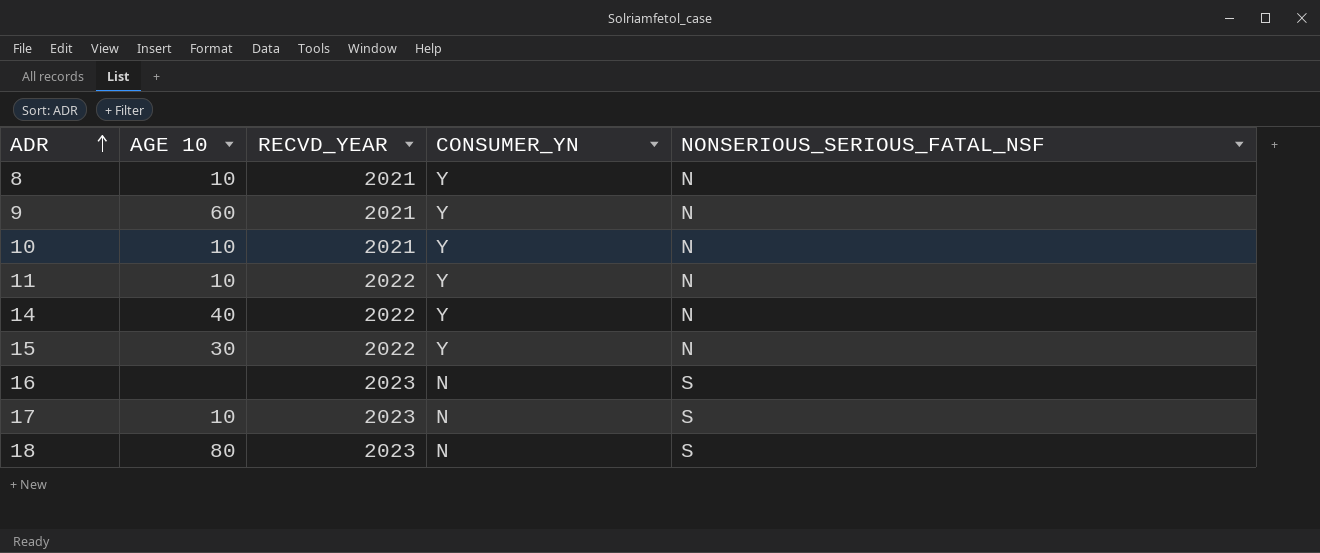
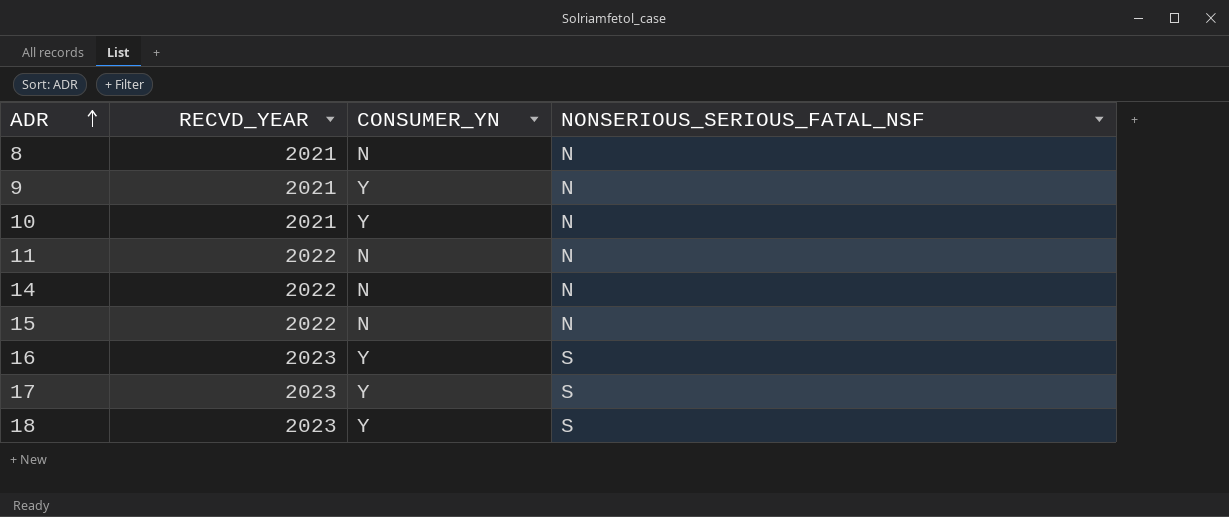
column AGE 10 | position: 2 -> none
8 | CONSUMER_YN: Y -> N
11 | CONSUMER_YN: Y -> N
14 | CONSUMER_YN: Y -> N
15 | CONSUMER_YN: Y -> N
16 | CONSUMER_YN: N -> Y
17 | CONSUMER_YN: N -> Y
18 | CONSUMER_YN: N -> Y

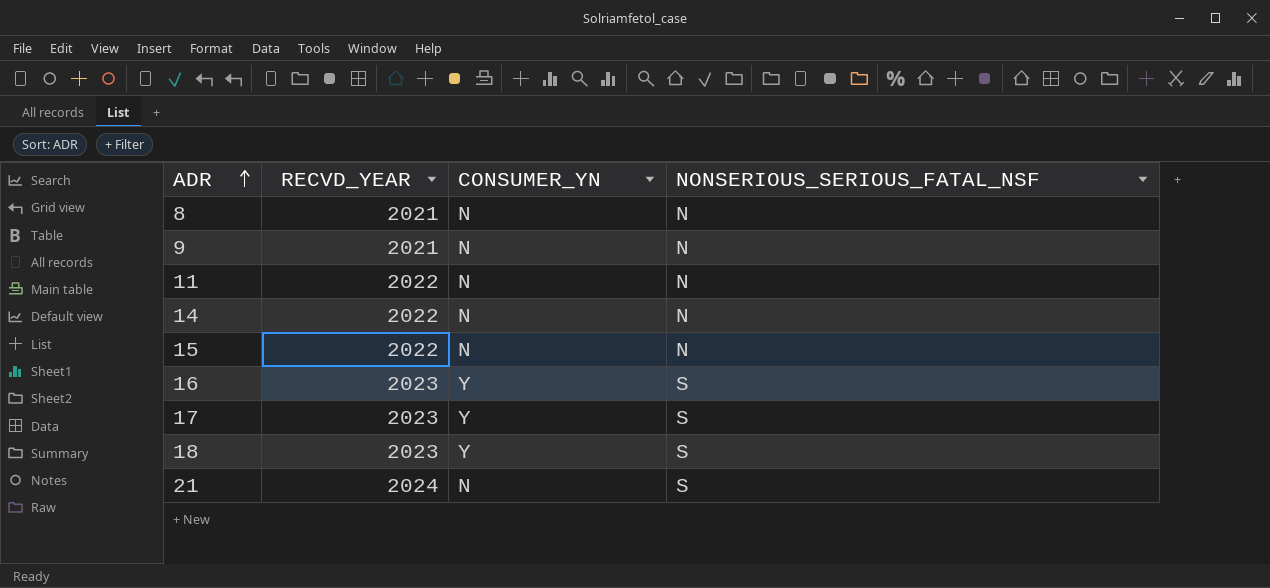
row 10: 2021 | Y | N -> none
9 | CONSUMER_YN: Y -> N
row 21: none -> 2024 | N | S

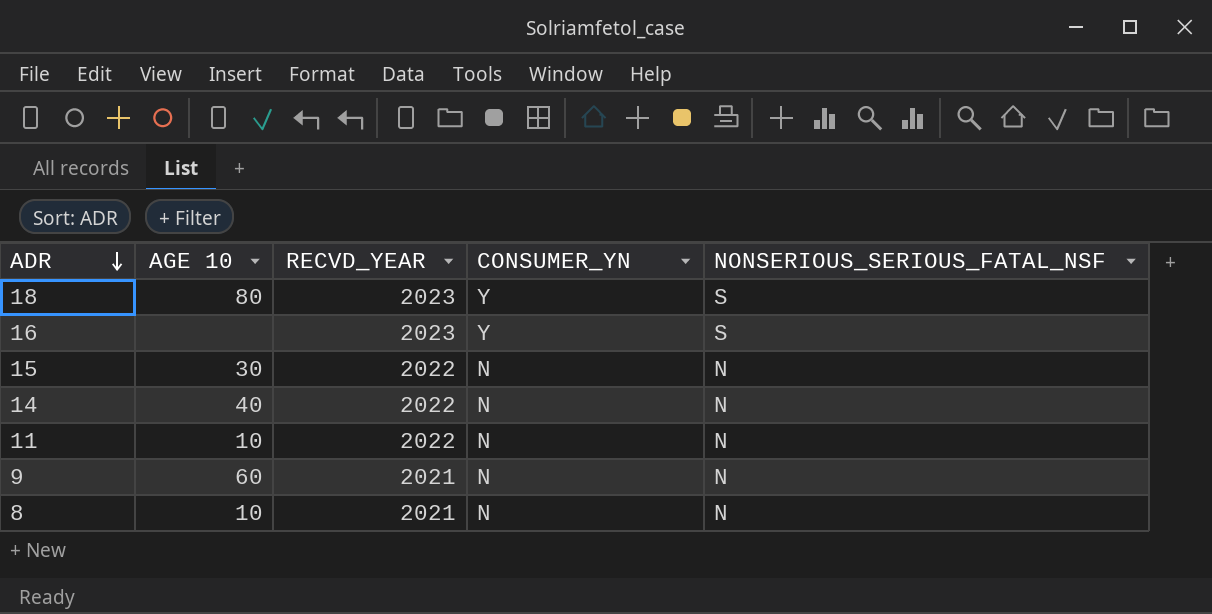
row order: ADR ascending -> ADR descending
column AGE 10 | position: none -> 2
row 17: 2023 | Y | S -> none
row 21: 2024 | N | S -> none

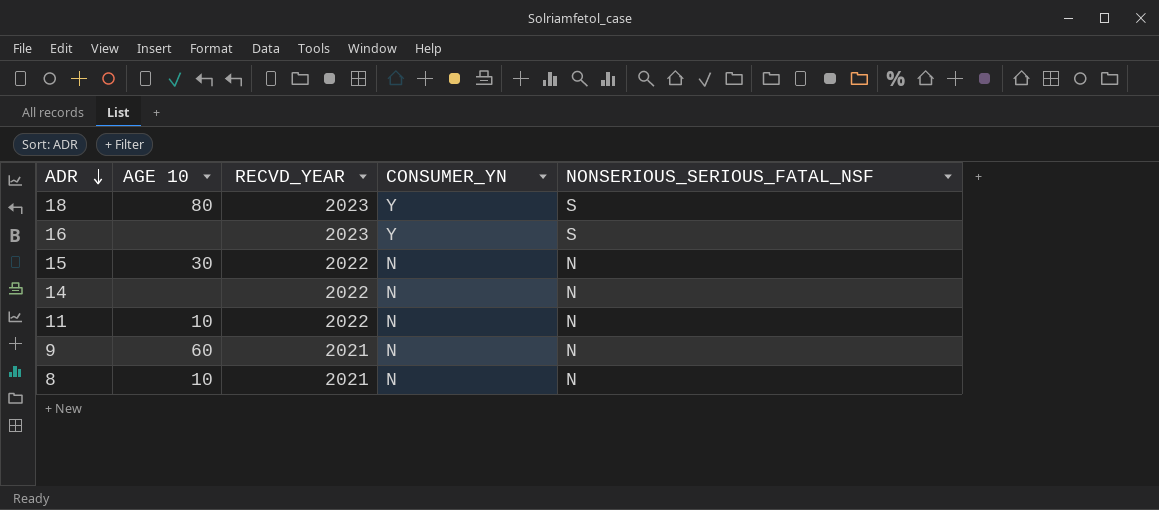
14 | AGE 10: 40 -> none

